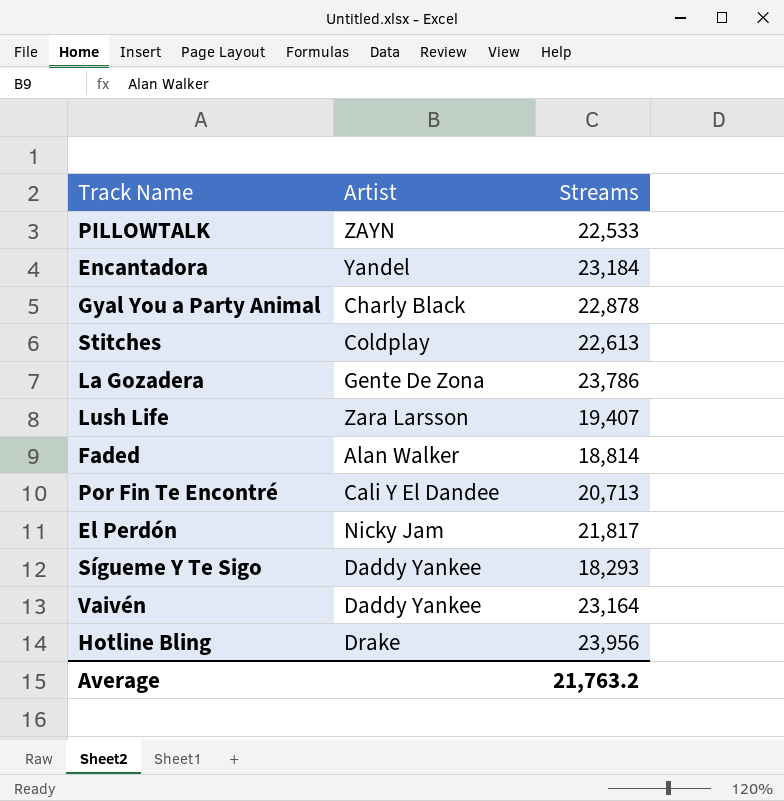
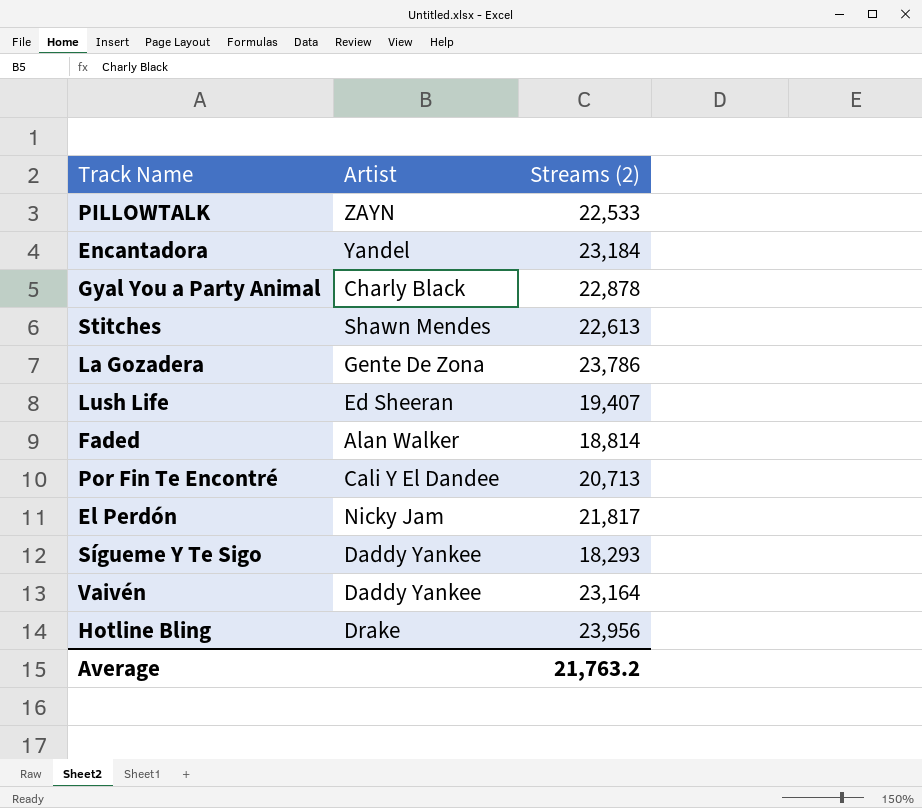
column name: Streams -> Streams (2)
Stitches | Artist: Coldplay -> Shawn Mendes
Lush Life | Artist: Zara Larsson -> Ed Sheeran

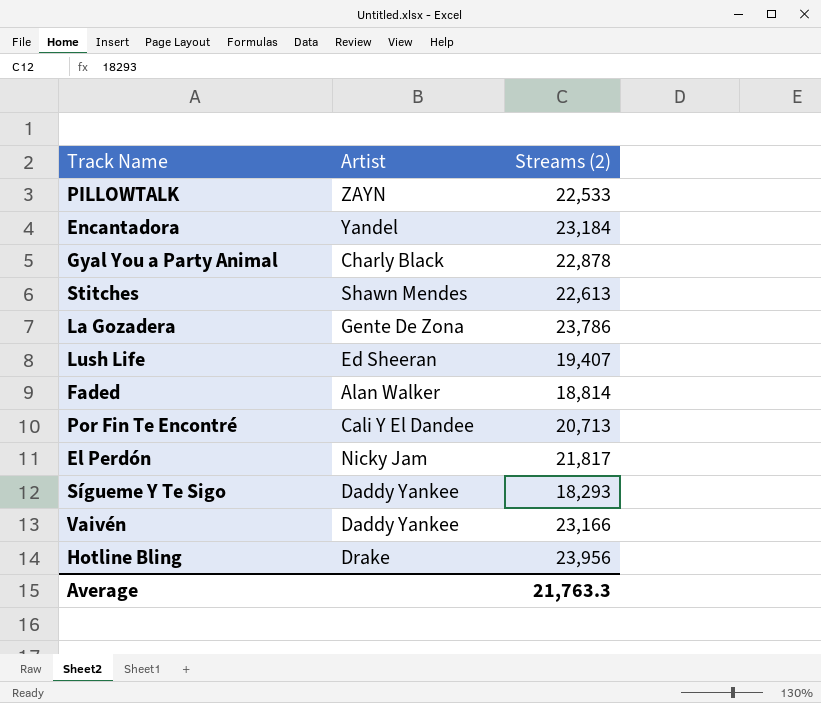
Vaivén | Streams (2): 23,164 -> 23,166
Average | Streams (2): 21,763.2 -> 21,763.3

